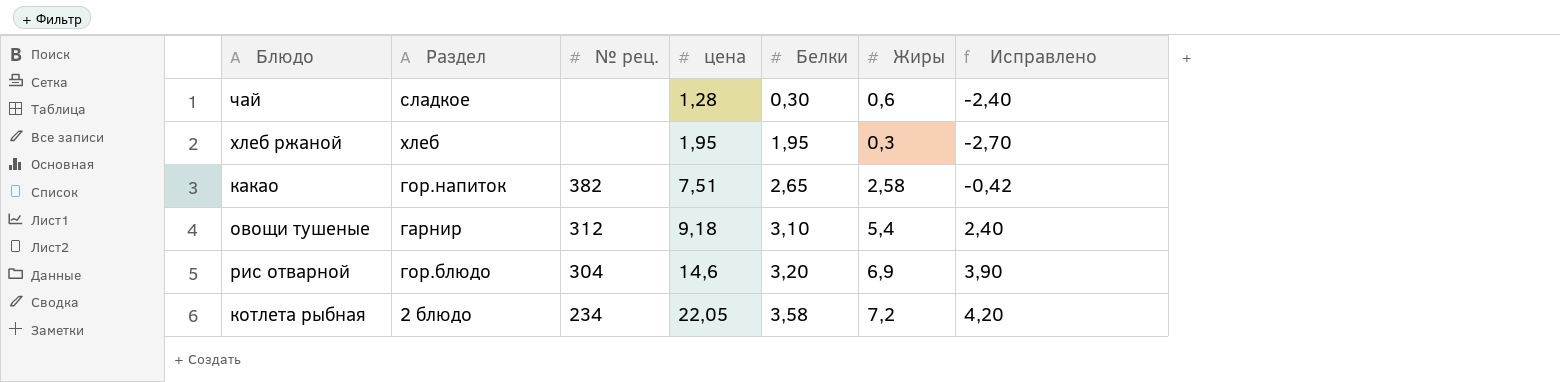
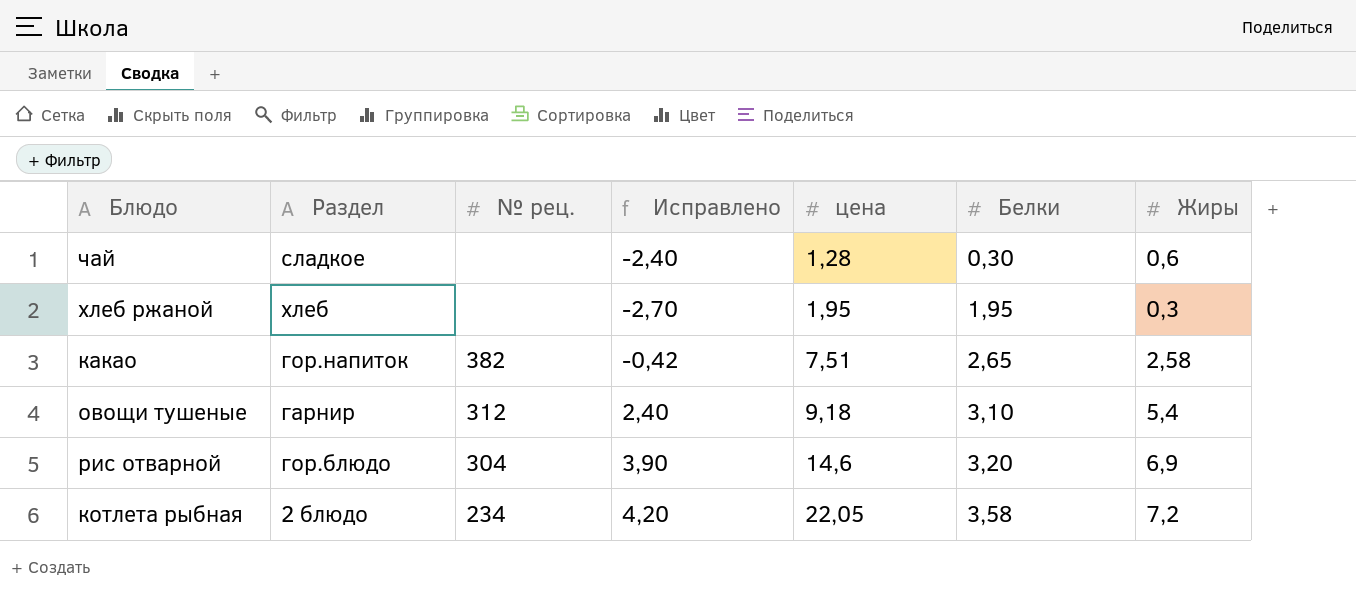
column Исправлено | position: 7 -> 4

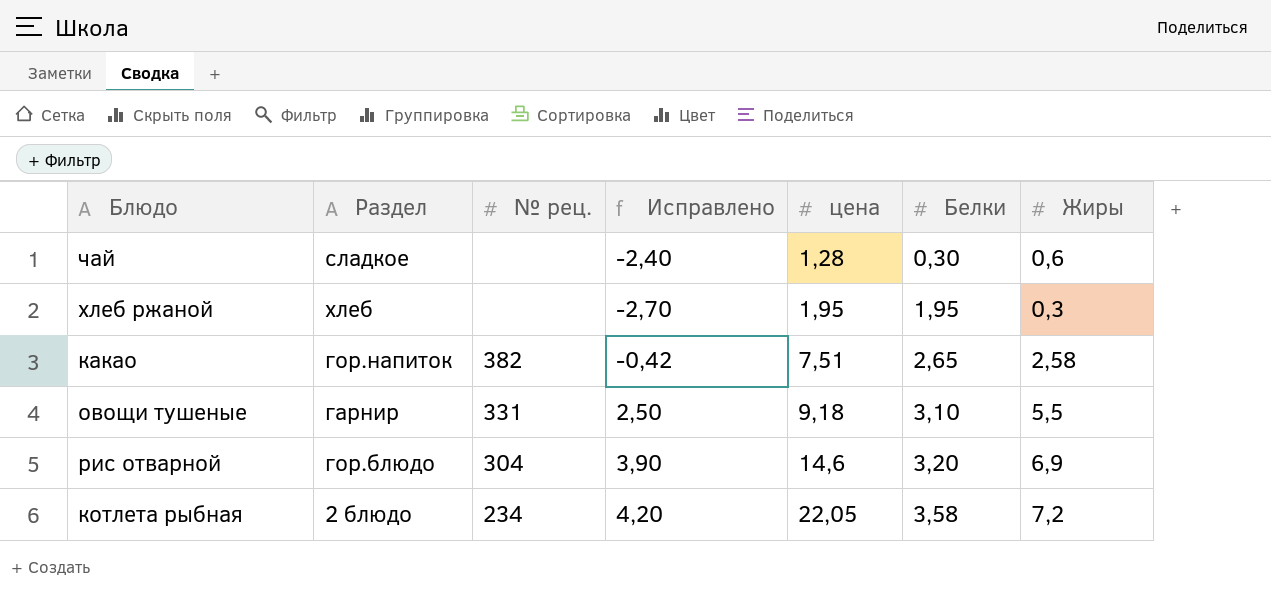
овощи тушеные | № рец.: 312 -> 331
овощи тушеные | Исправлено: 2,40 -> 2,50
овощи тушеные | Жиры: 5,4 -> 5,5

